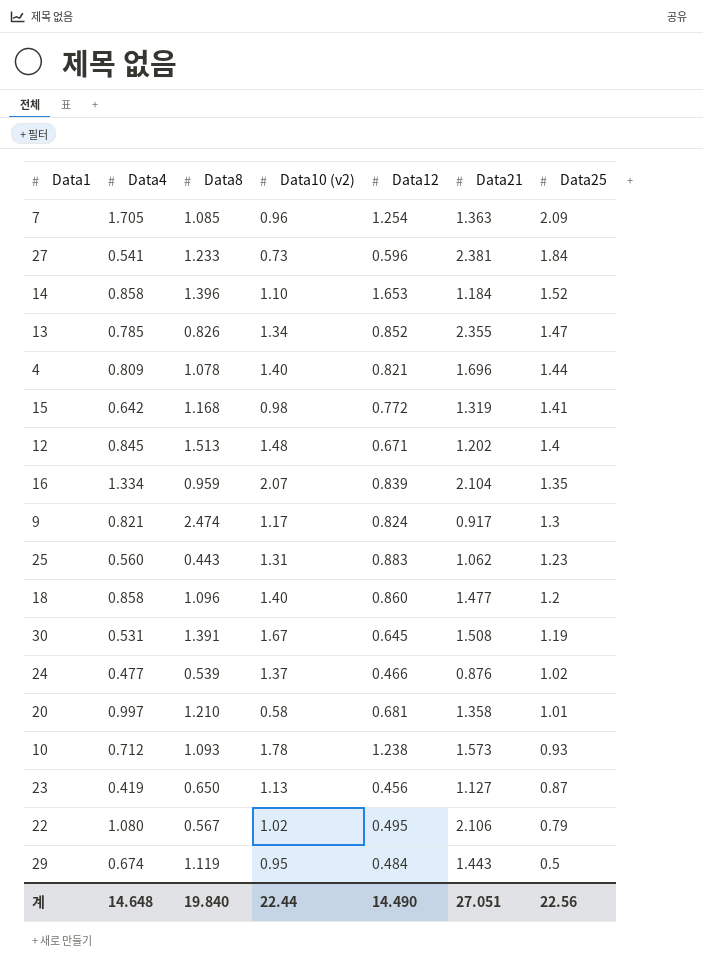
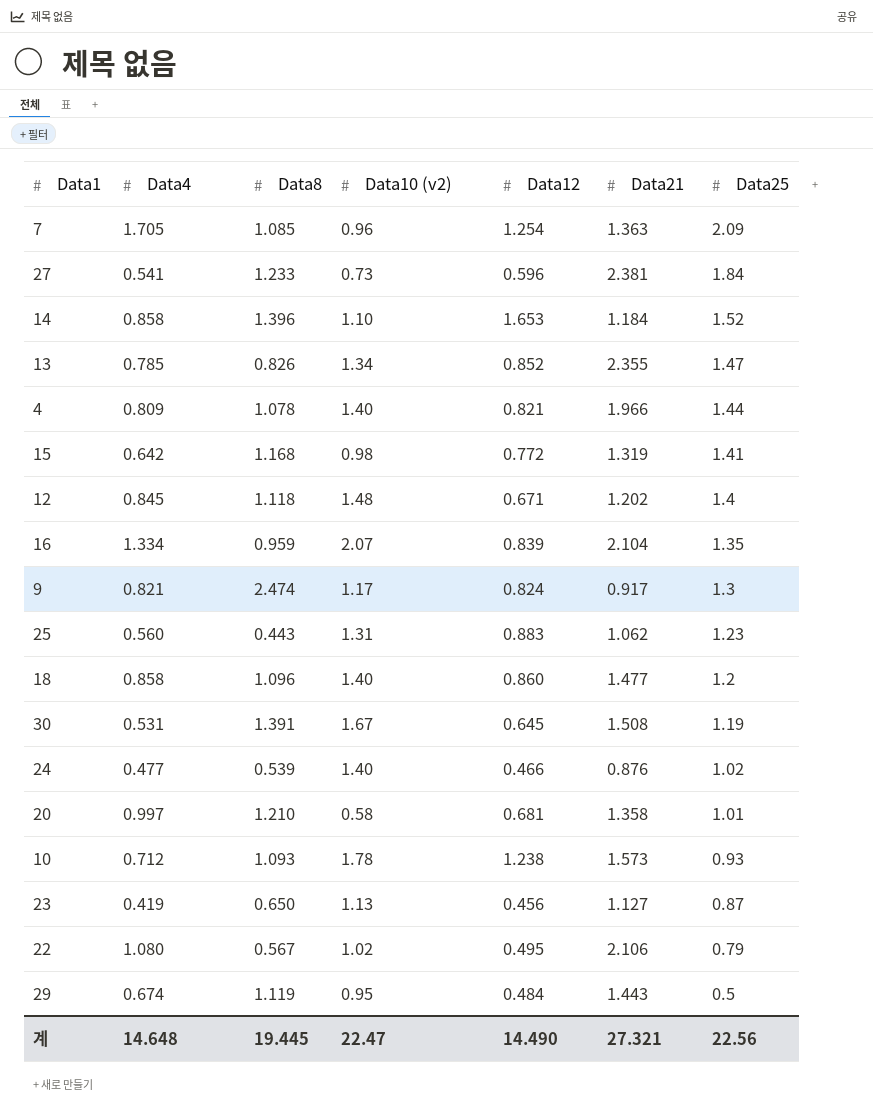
4 | Data21: 1.696 -> 1.966
12 | Data8: 1.513 -> 1.118
24 | Data10 (v2): 1.37 -> 1.40
계 | Data8: 19.840 -> 19.445
계 | Data10 (v2): 22.44 -> 22.47
계 | Data21: 27.051 -> 27.321

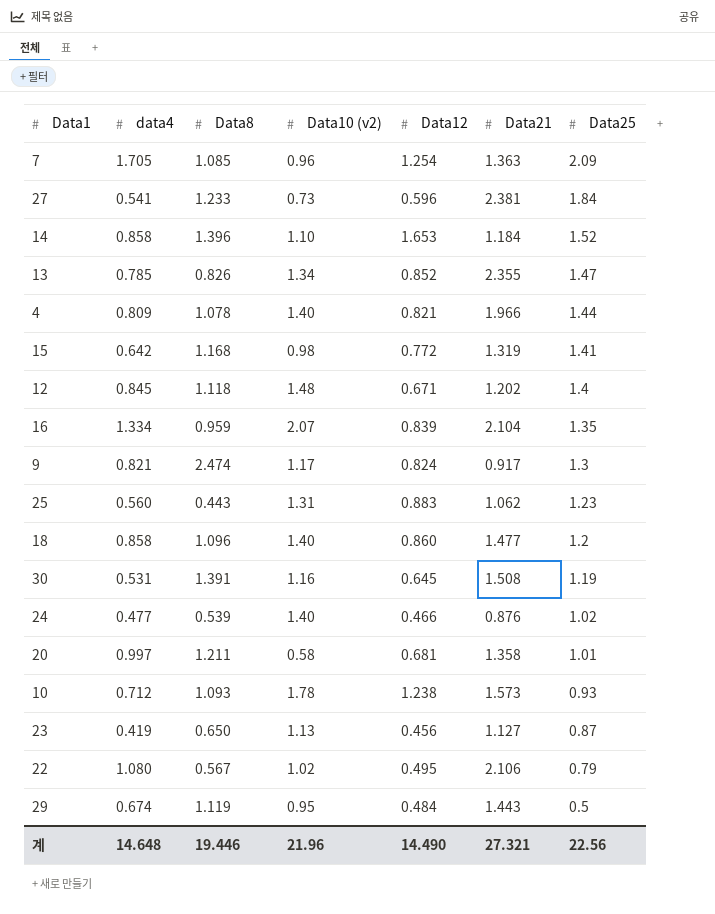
column name: Data4 -> data4
30 | Data10 (v2): 1.67 -> 1.16
20 | Data8: 1.210 -> 1.211
계 | Data8: 19.445 -> 19.446
계 | Data10 (v2): 22.47 -> 21.96

